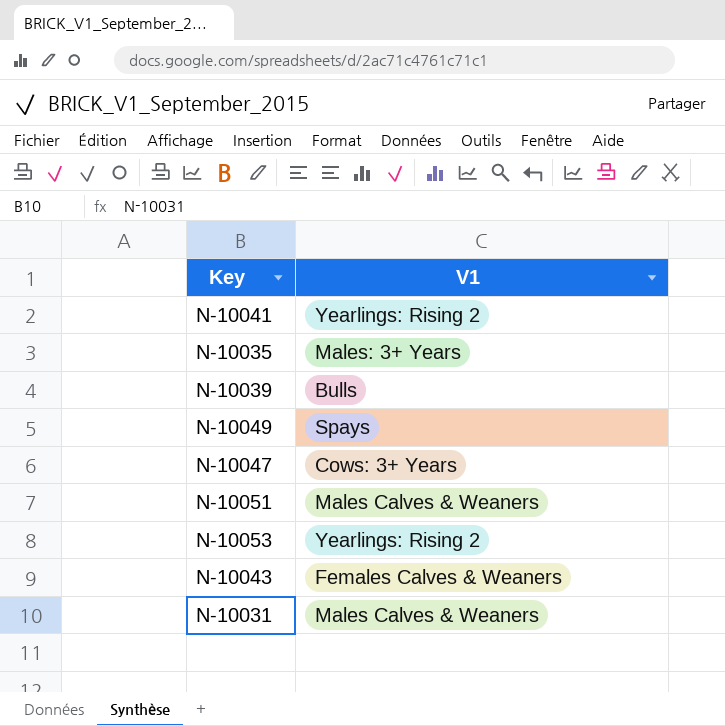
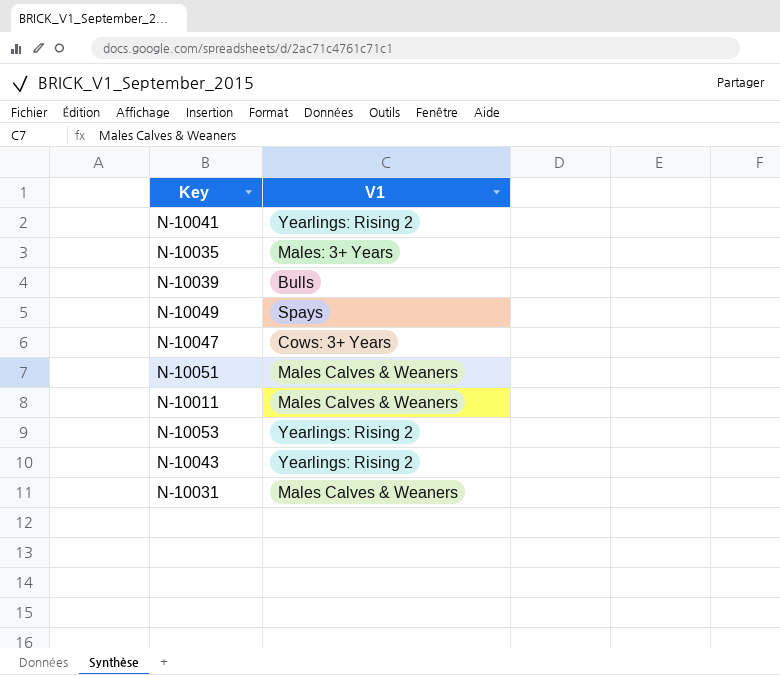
row N-10011: none -> Males Calves & Weaners
N-10043 | V1: Females Calves & Weaners -> Yearlings: Rising 2

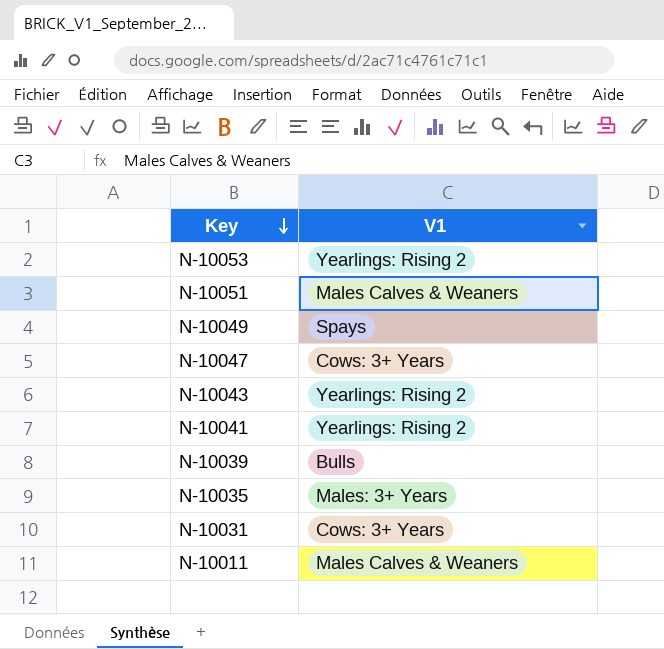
row order: none -> Key descending
N-10031 | V1: Males Calves & Weaners -> Cows: 3+ Years

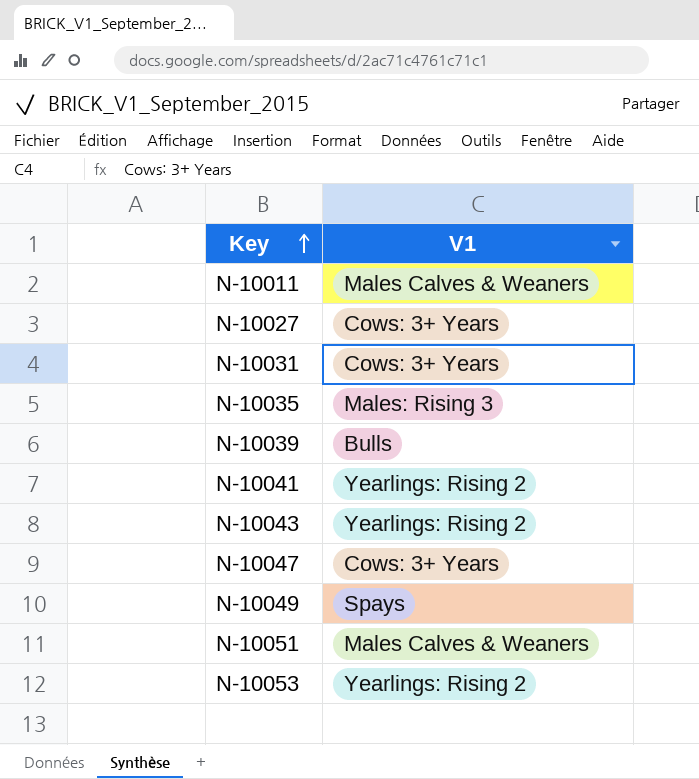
row order: Key descending -> Key ascending
row N-10027: none -> Cows: 3+ Years
N-10035 | V1: Males: 3+ Years -> Males: Rising 3

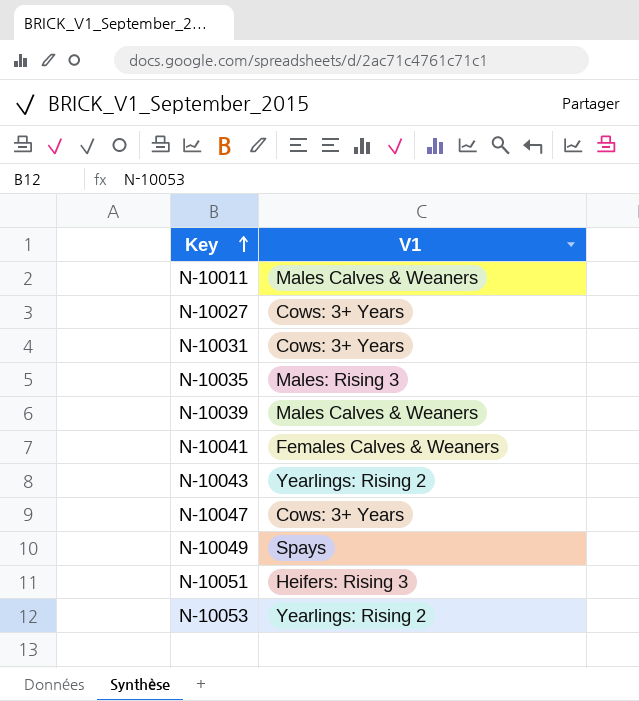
N-10039 | V1: Bulls -> Males Calves & Weaners
N-10041 | V1: Yearlings: Rising 2 -> Females Calves & Weaners
N-10051 | V1: Males Calves & Weaners -> Heifers: Rising 3

